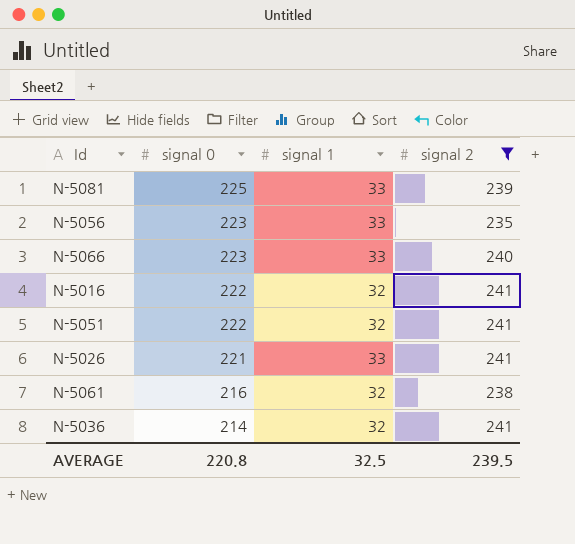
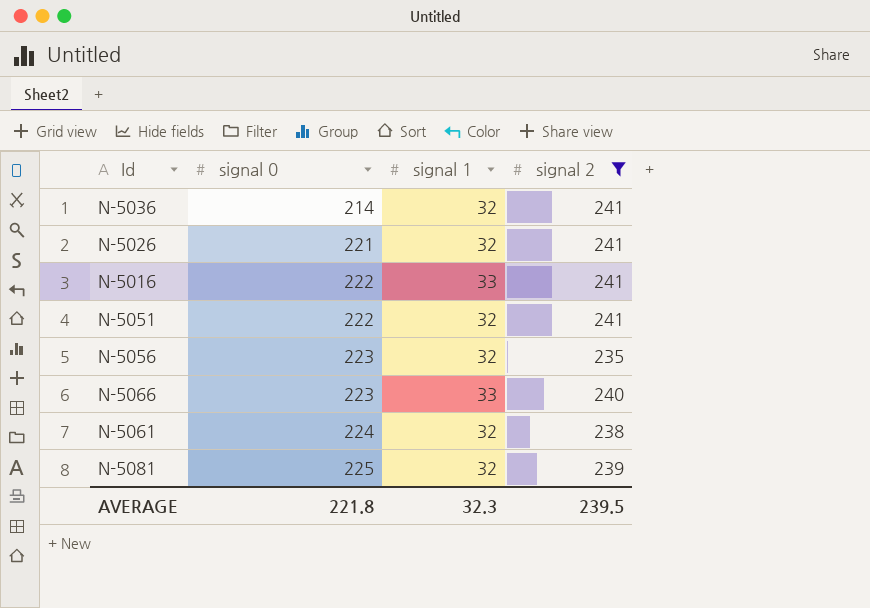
row order: signal 0 descending -> signal 0 ascending
N-5026 | signal 1: 33 -> 32
N-5016 | signal 1: 32 -> 33
N-5056 | signal 1: 33 -> 32
N-5061 | signal 0: 216 -> 224
N-5081 | signal 1: 33 -> 32
AVERAGE | signal 0: 220.8 -> 221.8
AVERAGE | signal 1: 32.5 -> 32.3

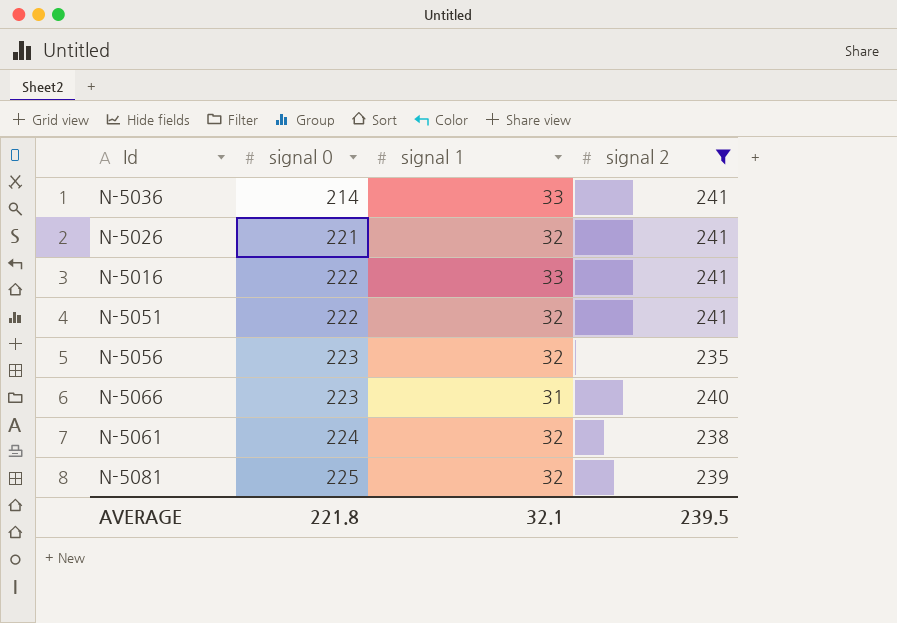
N-5036 | signal 1: 32 -> 33
N-5066 | signal 1: 33 -> 31
AVERAGE | signal 1: 32.3 -> 32.1

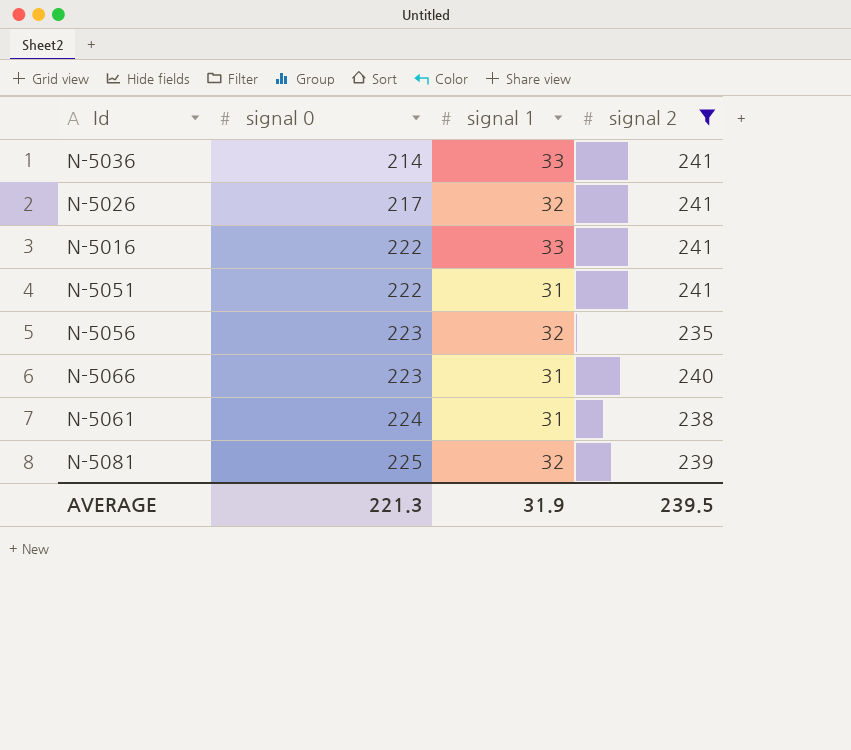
N-5026 | signal 0: 221 -> 217
N-5051 | signal 1: 32 -> 31
N-5061 | signal 1: 32 -> 31
AVERAGE | signal 0: 221.8 -> 221.3
AVERAGE | signal 1: 32.1 -> 31.9

